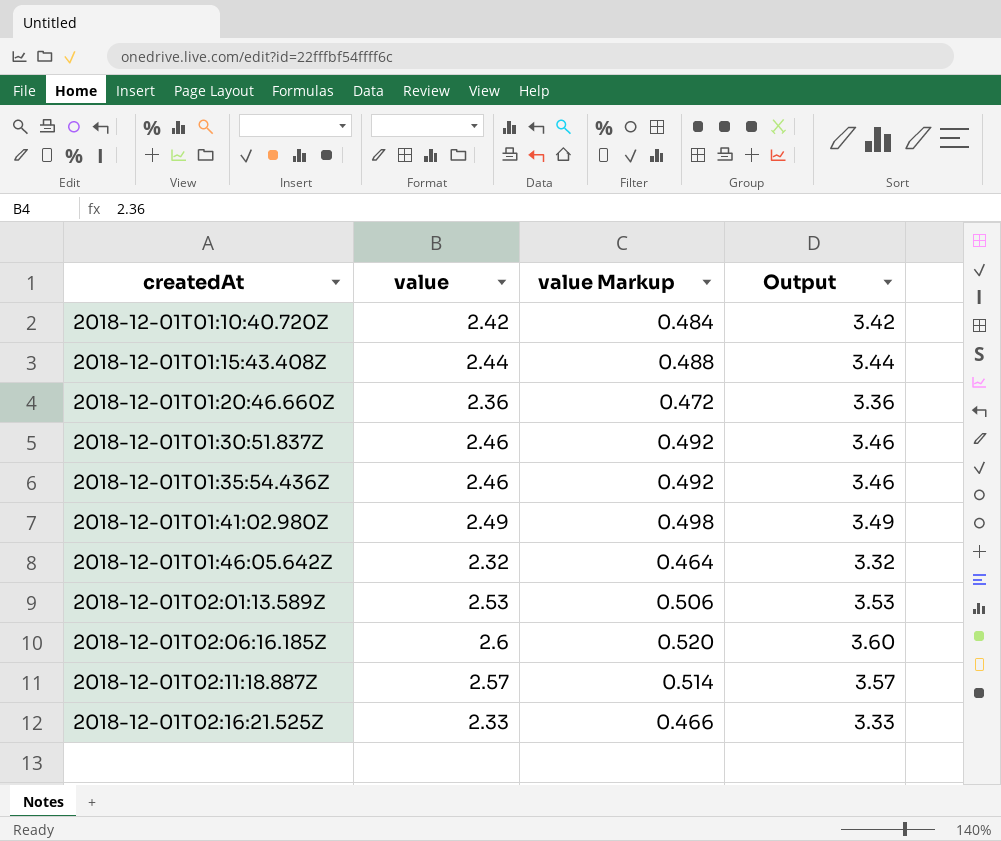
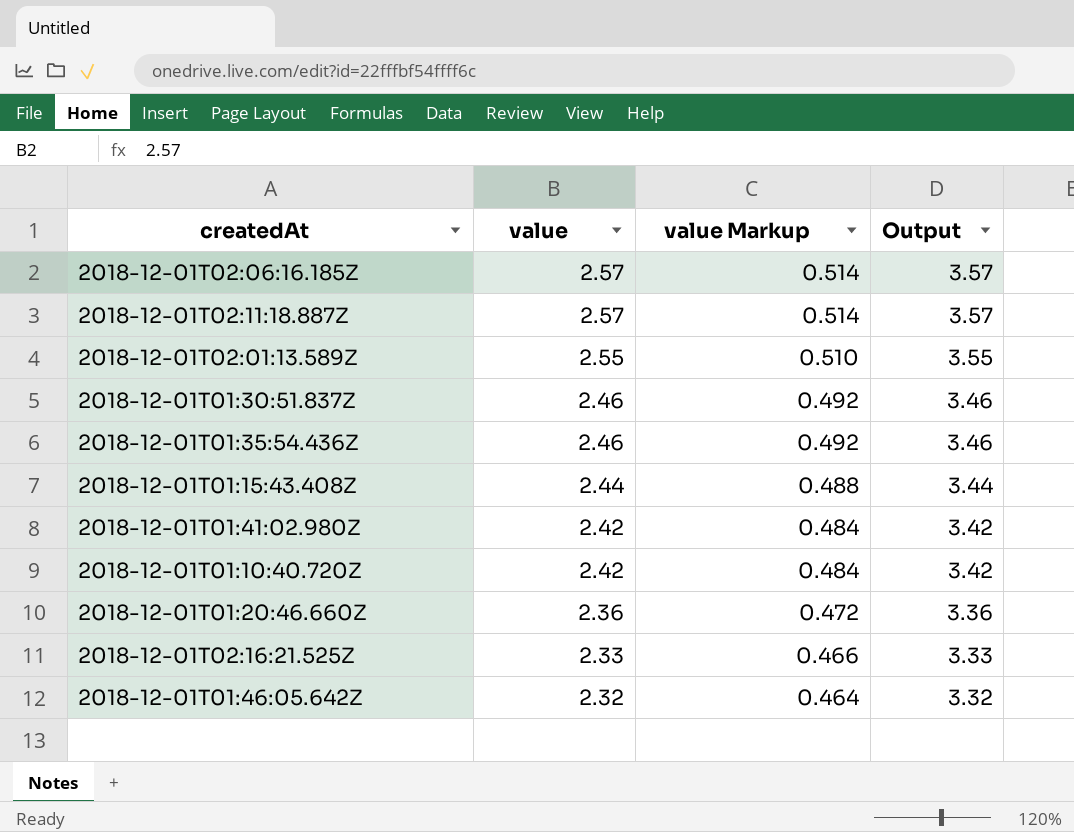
row order: createdAt ascending -> value descending
2018-12-01T02:06:16.185Z | value: 2.6 -> 2.57
2018-12-01T02:06:16.185Z | value Markup: 0.520 -> 0.514
2018-12-01T02:06:16.185Z | Output: 3.60 -> 3.57
2018-12-01T02:01:13.589Z | value: 2.53 -> 2.55
2018-12-01T02:01:13.589Z | value Markup: 0.506 -> 0.510
2018-12-01T02:01:13.589Z | Output: 3.53 -> 3.55
2018-12-01T01:41:02.980Z | value: 2.49 -> 2.42
2018-12-01T01:41:02.980Z | value Markup: 0.498 -> 0.484
2018-12-01T01:41:02.980Z | Output: 3.49 -> 3.42

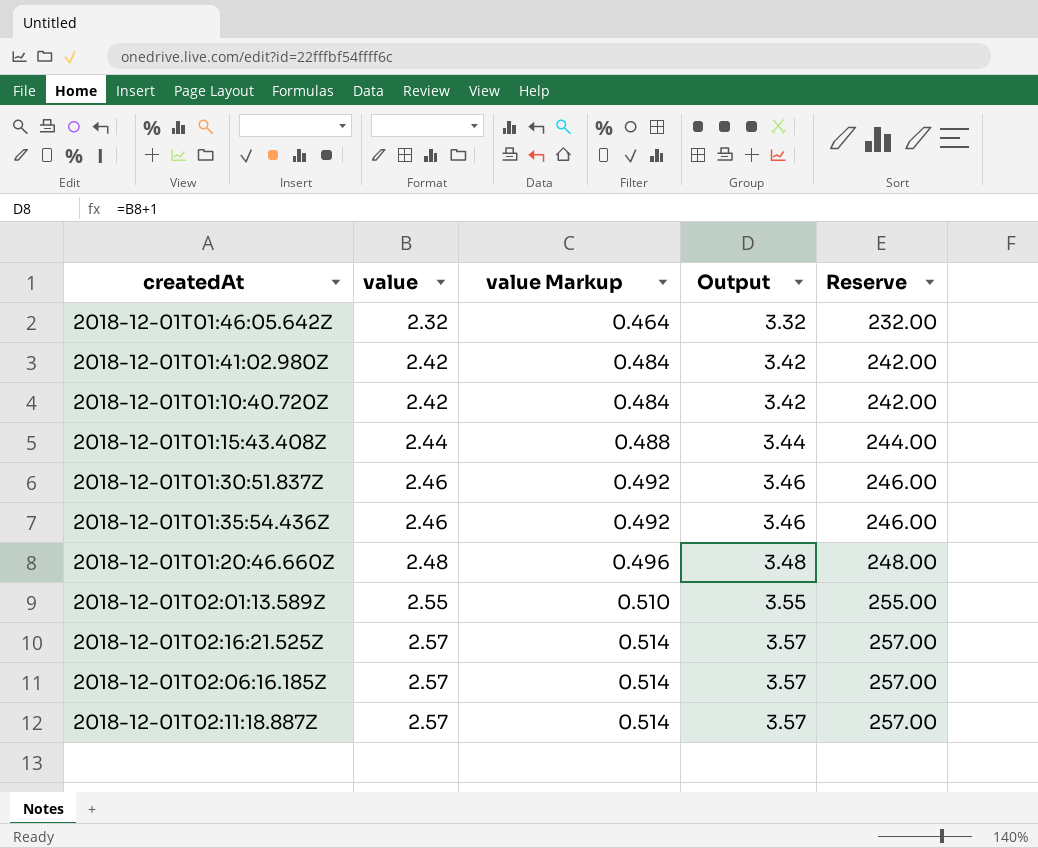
row order: value descending -> value ascending
column Reserve | formula: none -> [value] * 100
2018-12-01T01:20:46.660Z | value: 2.36 -> 2.48
2018-12-01T01:20:46.660Z | value Markup: 0.472 -> 0.496
2018-12-01T01:20:46.660Z | Output: 3.36 -> 3.48
2018-12-01T02:16:21.525Z | value: 2.33 -> 2.57
2018-12-01T02:16:21.525Z | value Markup: 0.466 -> 0.514
2018-12-01T02:16:21.525Z | Output: 3.33 -> 3.57

